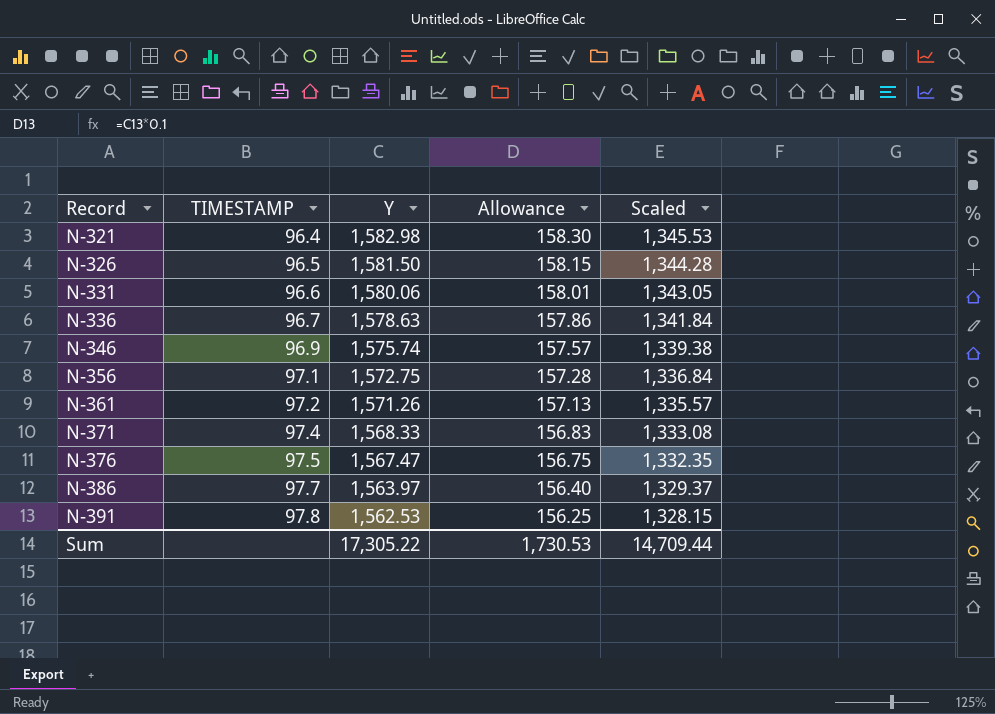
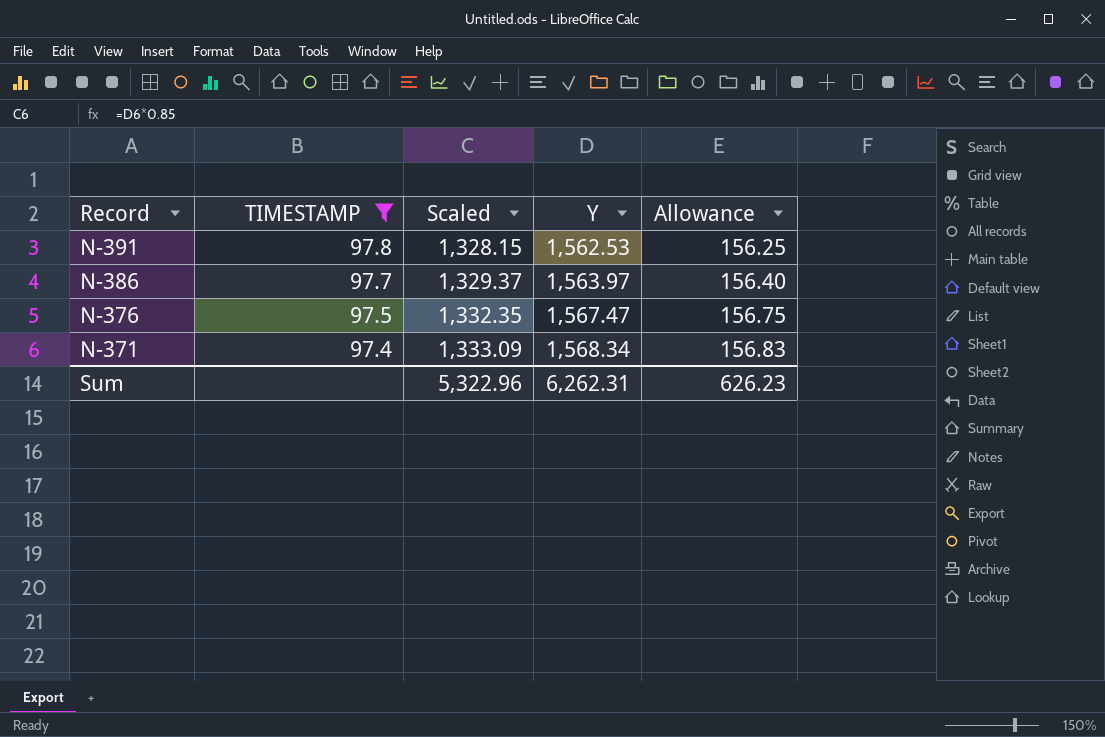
filter: none -> TIMESTAMP >= 97.4
row order: Record ascending -> Record descending
column Scaled | position: 5 -> 3
N-371 | Scaled: 1,333.08 -> 1,333.09
N-371 | Y: 1,568.33 -> 1,568.34
Sum | Scaled: 14,709.44 -> 5,322.96
Sum | Y: 17,305.22 -> 6,262.31
Sum | Allowance: 1,730.53 -> 626.23

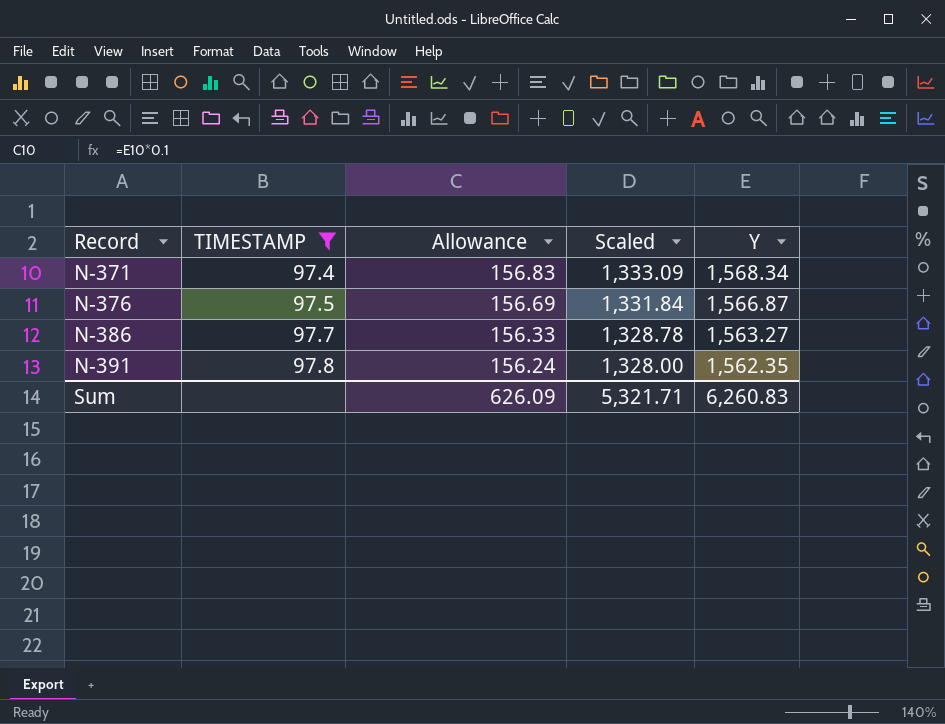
row order: Record descending -> Record ascending
column Allowance | position: 5 -> 3
N-376 | Allowance: 156.75 -> 156.69
N-376 | Scaled: 1,332.35 -> 1,331.84
N-376 | Y: 1,567.47 -> 1,566.87
N-386 | Allowance: 156.40 -> 156.33
N-386 | Scaled: 1,329.37 -> 1,328.78
N-386 | Y: 1,563.97 -> 1,563.27
N-391 | Allowance: 156.25 -> 156.24
N-391 | Scaled: 1,328.15 -> 1,328.00
N-391 | Y: 1,562.53 -> 1,562.35
Sum | Allowance: 626.23 -> 626.09
Sum | Scaled: 5,322.96 -> 5,321.71
Sum | Y: 6,262.31 -> 6,260.83

